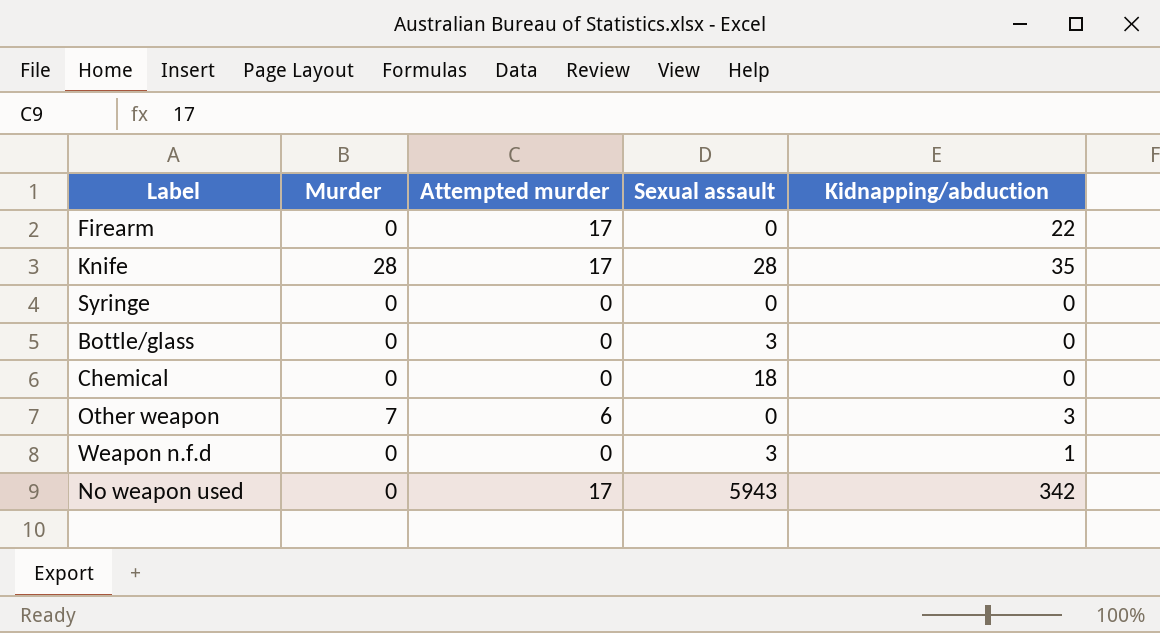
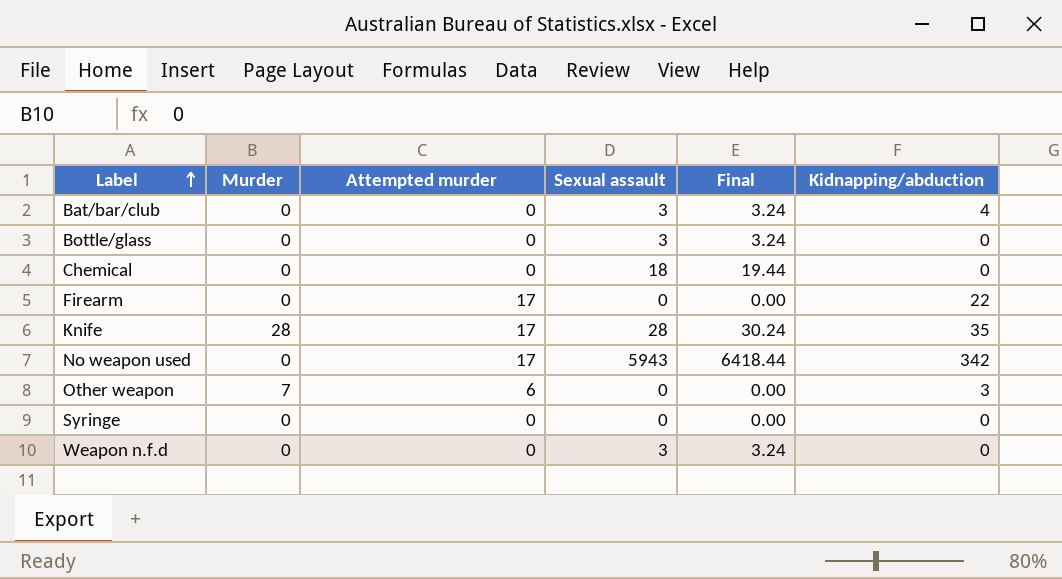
row order: none -> Label ascending
column Final | formula: none -> [Sexual assault] * 1.08
row Bat/bar/club: none -> 0 | 0 | 3 | 3.24 | 4
Weapon n.f.d | Kidnapping/abduction: 1 -> 0

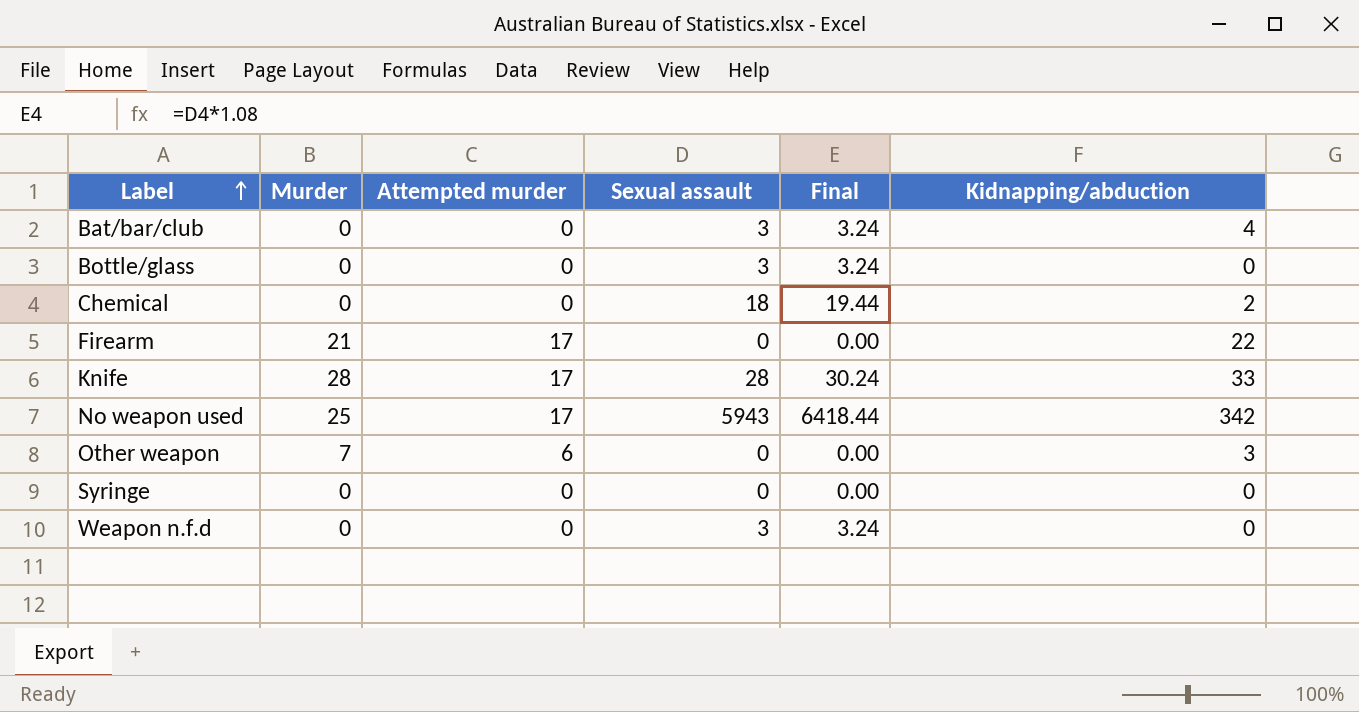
Chemical | Kidnapping/abduction: 0 -> 2
Firearm | Murder: 0 -> 21
Knife | Kidnapping/abduction: 35 -> 33
No weapon used | Murder: 0 -> 25

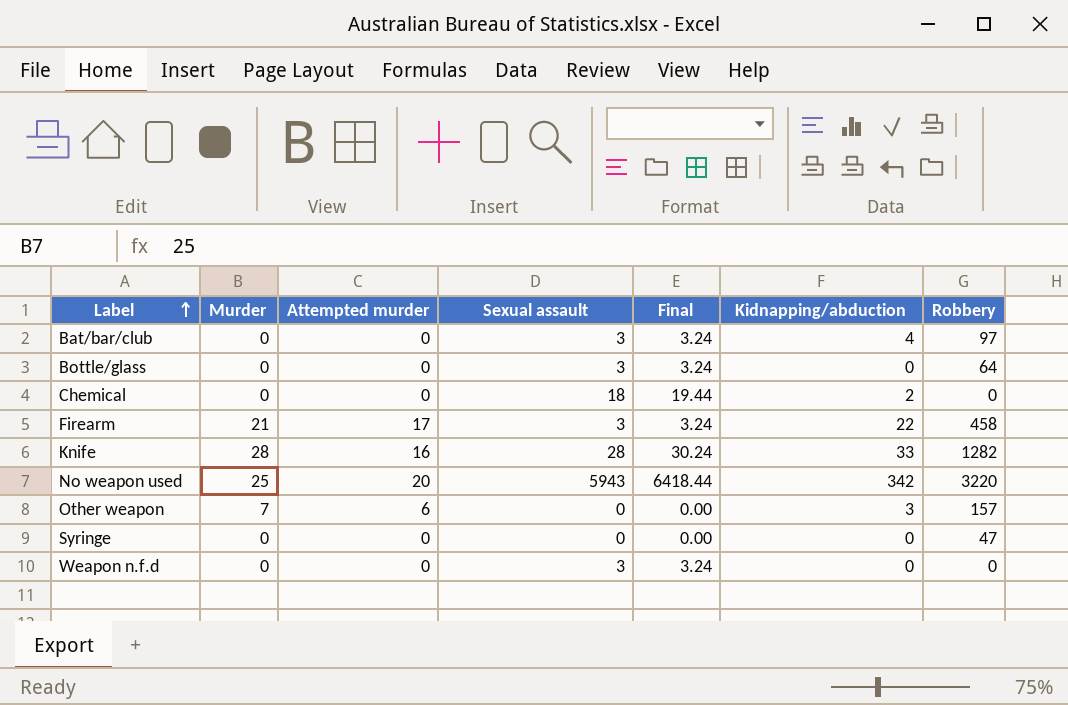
column Robbery | position: none -> 7
Firearm | Sexual assault: 0 -> 3
Firearm | Final: 0.00 -> 3.24
Knife | Attempted murder: 17 -> 16
No weapon used | Attempted murder: 17 -> 20

